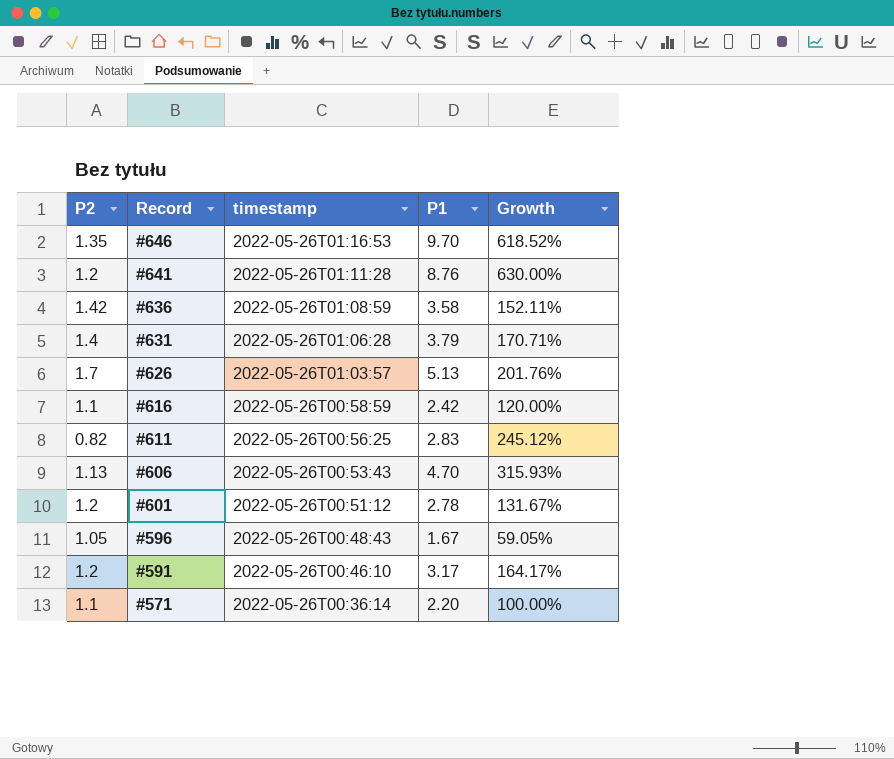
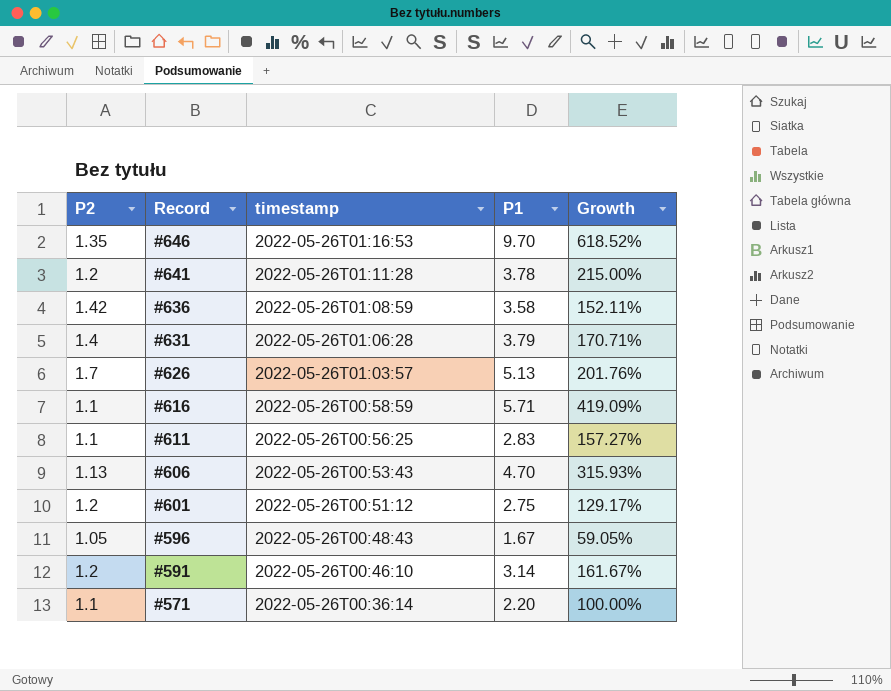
#641 | P1: 8.76 -> 3.78
#641 | Growth: 630.00% -> 215.00%
#616 | P1: 2.42 -> 5.71
#616 | Growth: 120.00% -> 419.09%
#611 | P2: 0.82 -> 1.1
#611 | Growth: 245.12% -> 157.27%
#601 | P1: 2.78 -> 2.75
#601 | Growth: 131.67% -> 129.17%
#591 | P1: 3.17 -> 3.14
#591 | Growth: 164.17% -> 161.67%

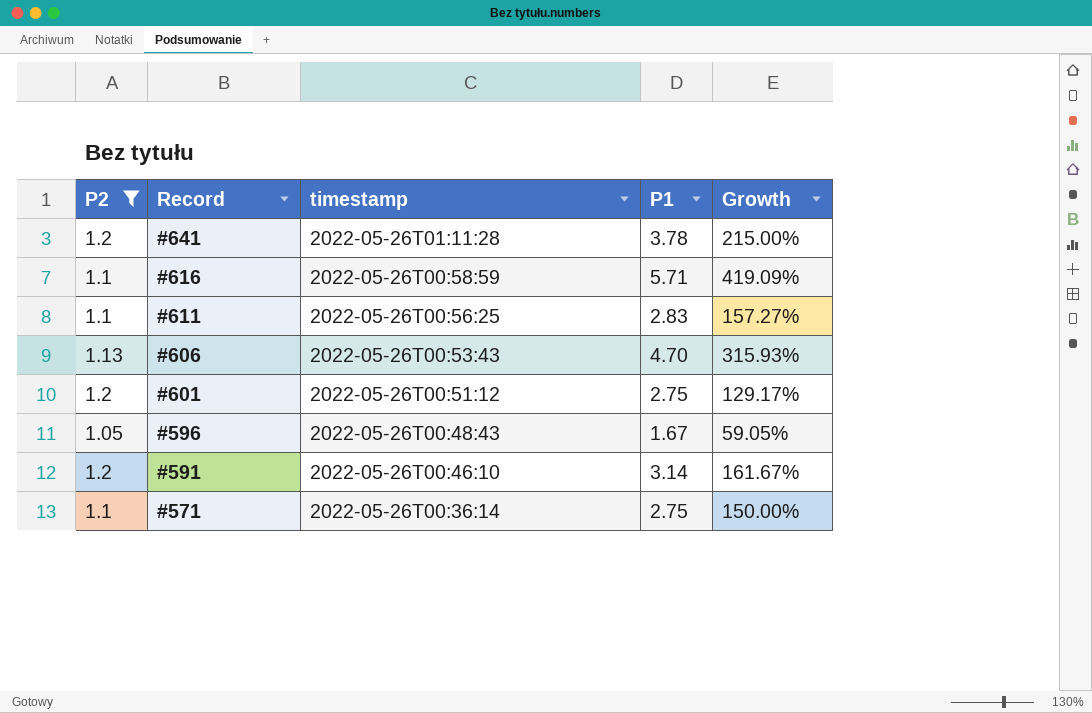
filter: none -> P2 <= 1.2
#571 | P1: 2.20 -> 2.75
#571 | Growth: 100.00% -> 150.00%

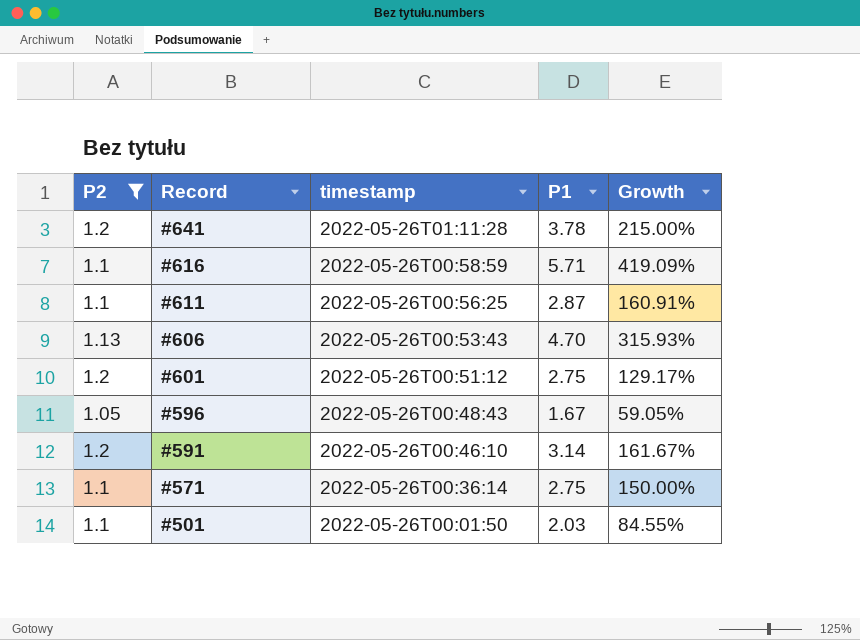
#611 | P1: 2.83 -> 2.87
#611 | Growth: 157.27% -> 160.91%
row #501: none -> 1.1 | 2022-05-26T00:01:50 | 2.03 | 84.55%

